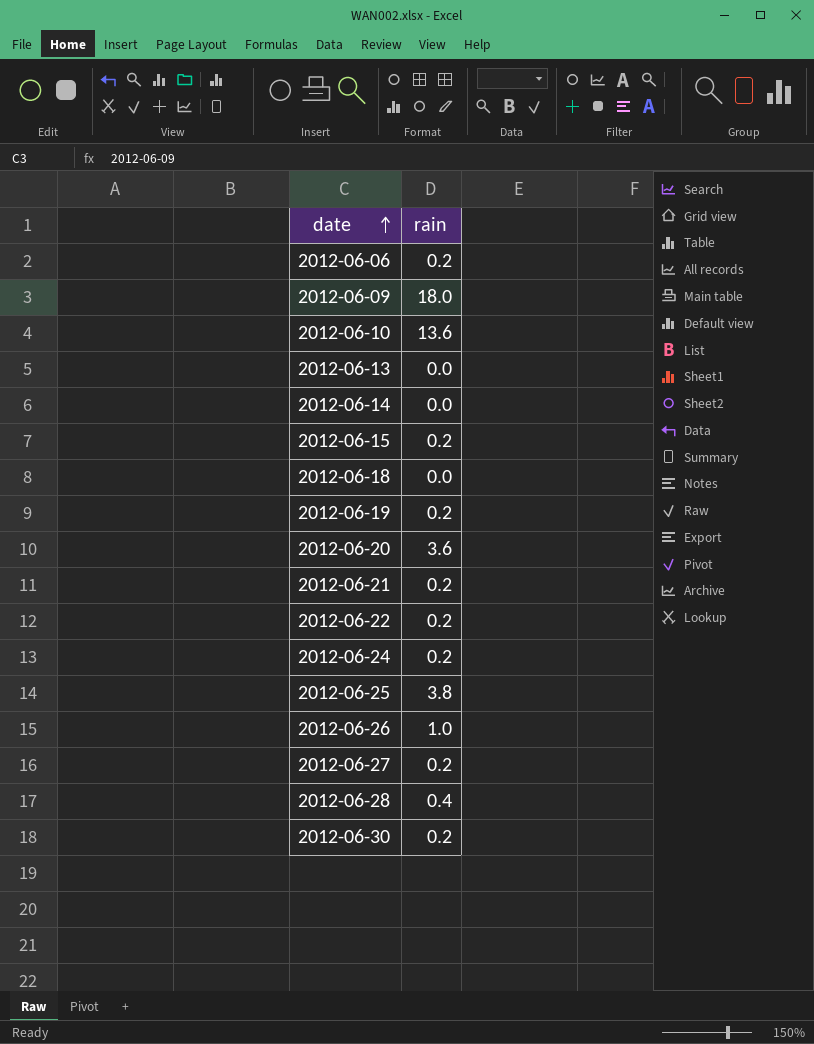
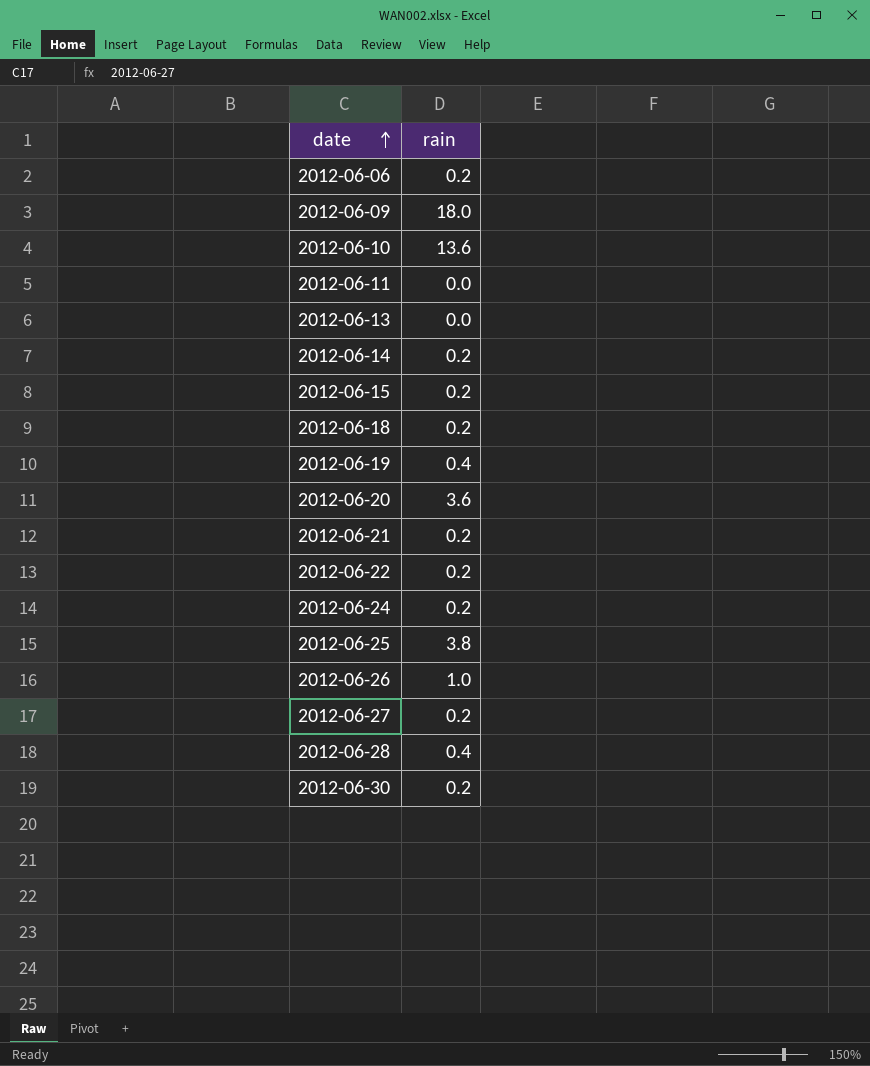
row 2012-06-11: none -> 0.0
2012-06-14 | rain: 0.0 -> 0.2
2012-06-18 | rain: 0.0 -> 0.2
2012-06-19 | rain: 0.2 -> 0.4

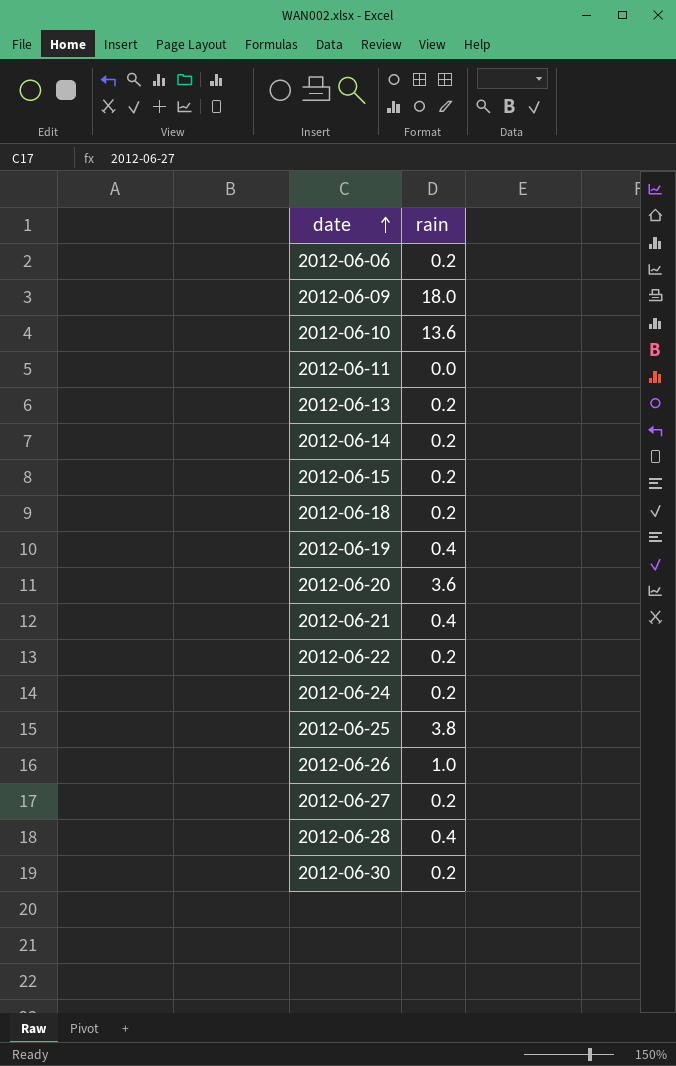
2012-06-13 | rain: 0.0 -> 0.2
2012-06-21 | rain: 0.2 -> 0.4

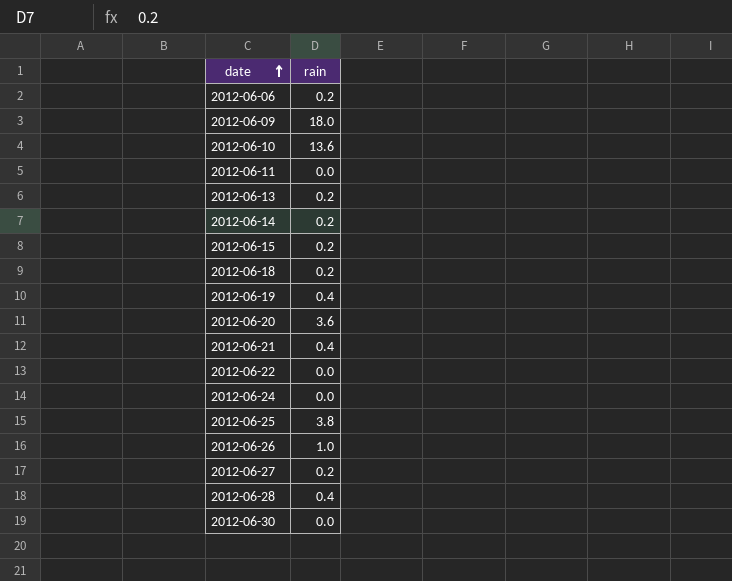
2012-06-22 | rain: 0.2 -> 0.0
2012-06-24 | rain: 0.2 -> 0.0
2012-06-30 | rain: 0.2 -> 0.0

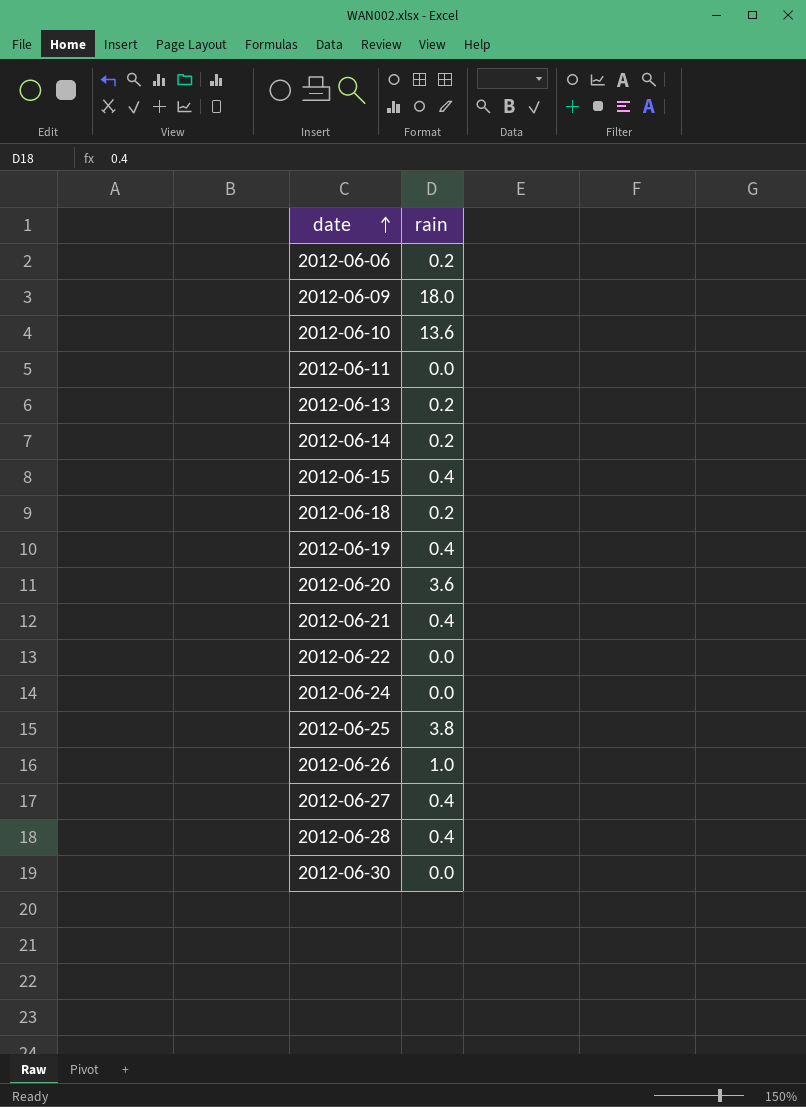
2012-06-15 | rain: 0.2 -> 0.4
2012-06-27 | rain: 0.2 -> 0.4

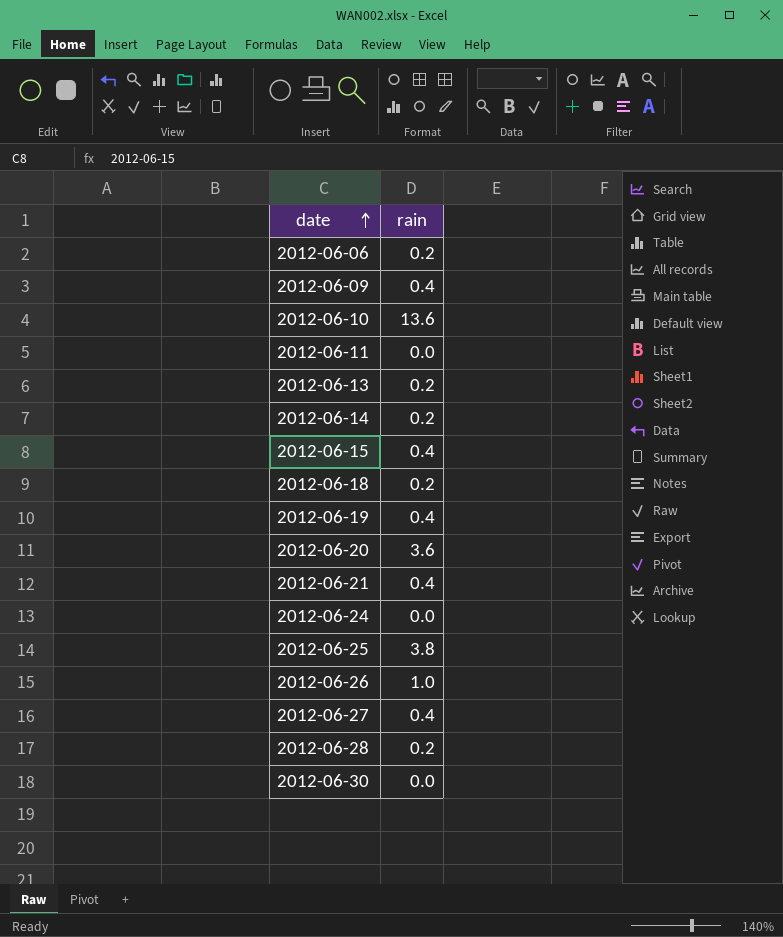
row 2012-06-22: 0.0 -> none
2012-06-09 | rain: 18.0 -> 0.4
2012-06-28 | rain: 0.4 -> 0.2

